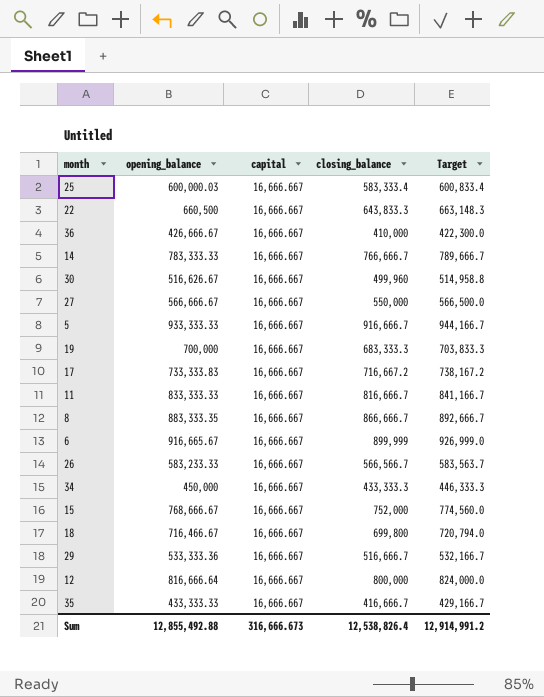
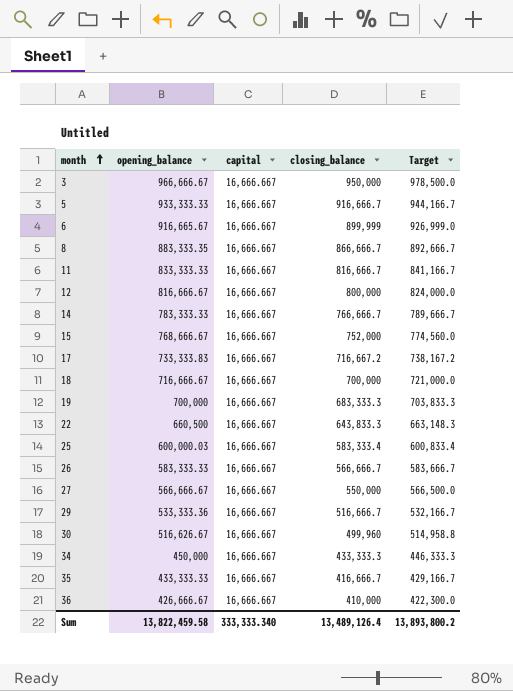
row order: none -> month ascending
row 3: none -> 966,666.67 | 16,666.667 | 950,000 | 978,500.0
12 | opening_balance: 816,666.64 -> 816,666.67
18 | opening_balance: 716,466.67 -> 716,666.67
18 | closing_balance: 699,800 -> 700,000
18 | Target: 720,794.0 -> 721,000.0
26 | opening_balance: 583,233.33 -> 583,333.33
26 | closing_balance: 566,566.7 -> 566,666.7
26 | Target: 583,563.7 -> 583,666.7
Sum | opening_balance: 12,855,492.88 -> 13,822,459.58
Sum | capital: 316,666.673 -> 333,333.340
Sum | closing_balance: 12,538,826.4 -> 13,489,126.4
Sum | Target: 12,914,991.2 -> 13,893,800.2

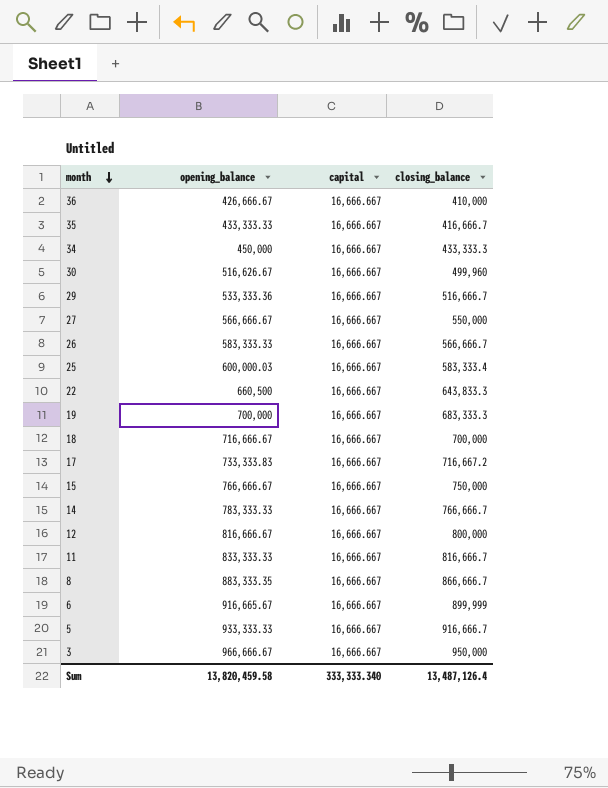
row order: month ascending -> month descending
column Target | formula: [closing_balance] * 1.03 -> none
15 | opening_balance: 768,666.67 -> 766,666.67
15 | closing_balance: 752,000 -> 750,000
Sum | opening_balance: 13,822,459.58 -> 13,820,459.58
Sum | closing_balance: 13,489,126.4 -> 13,487,126.4

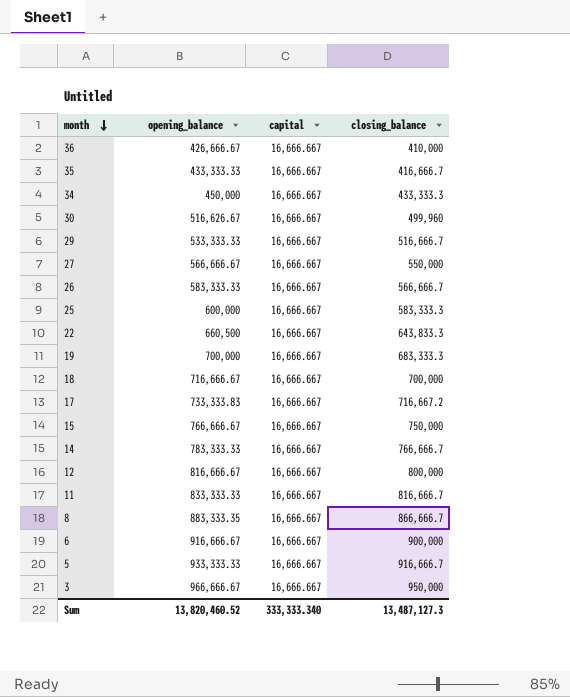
29 | opening_balance: 533,333.36 -> 533,333.33
25 | opening_balance: 600,000.03 -> 600,000
25 | closing_balance: 583,333.4 -> 583,333.3
6 | opening_balance: 916,665.67 -> 916,666.67
6 | closing_balance: 899,999 -> 900,000
Sum | opening_balance: 13,820,459.58 -> 13,820,460.52
Sum | closing_balance: 13,487,126.4 -> 13,487,127.3

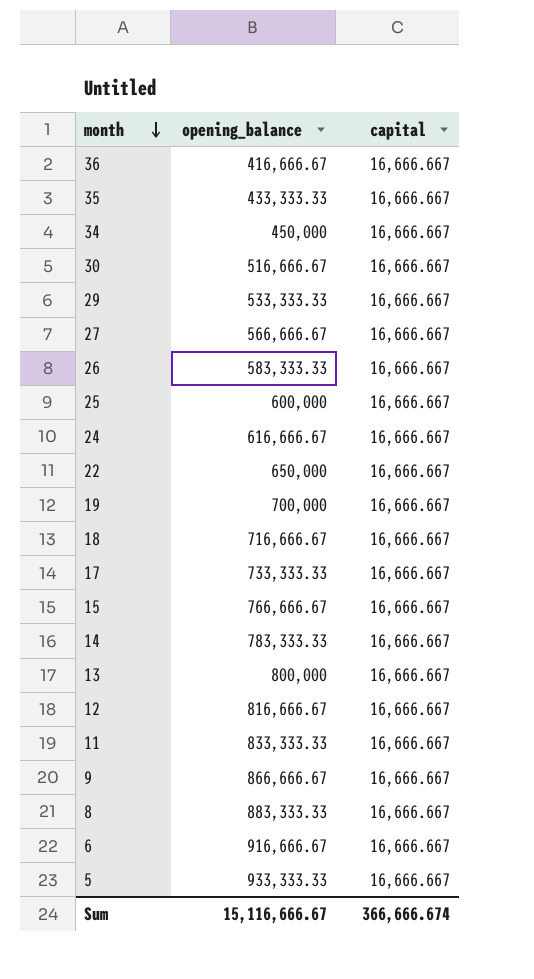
column closing_balance | formula: [opening_balance] - [capital] -> none
row 3: 966,666.67 | 16,666.667 | 950,000 -> none
36 | opening_balance: 426,666.67 -> 416,666.67
30 | opening_balance: 516,626.67 -> 516,666.67
row 24: none -> 616,666.67 | 16,666.667
22 | opening_balance: 660,500 -> 650,000
17 | opening_balance: 733,333.83 -> 733,333.33
row 13: none -> 800,000 | 16,666.667
row 9: none -> 866,666.67 | 16,666.667
8 | opening_balance: 883,333.35 -> 883,333.33
Sum | opening_balance: 13,820,460.52 -> 15,116,666.67
Sum | capital: 333,333.340 -> 366,666.674

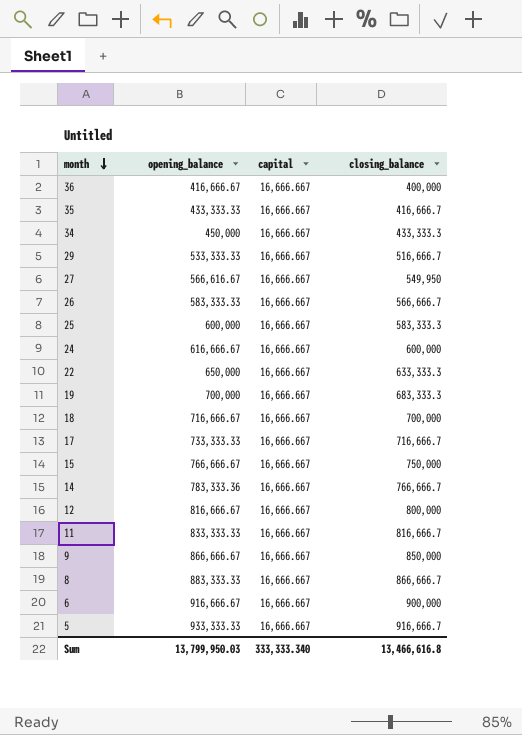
column closing_balance | formula: none -> [opening_balance] - [capital]
row 30: 516,666.67 | 16,666.667 -> none
row 13: 800,000 | 16,666.667 -> none
27 | opening_balance: 566,666.67 -> 566,616.67
14 | opening_balance: 783,333.33 -> 783,333.36
Sum | opening_balance: 15,116,666.67 -> 13,799,950.03
Sum | capital: 366,666.674 -> 333,333.340

